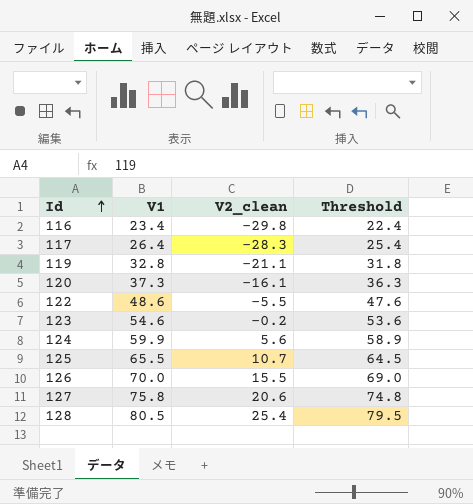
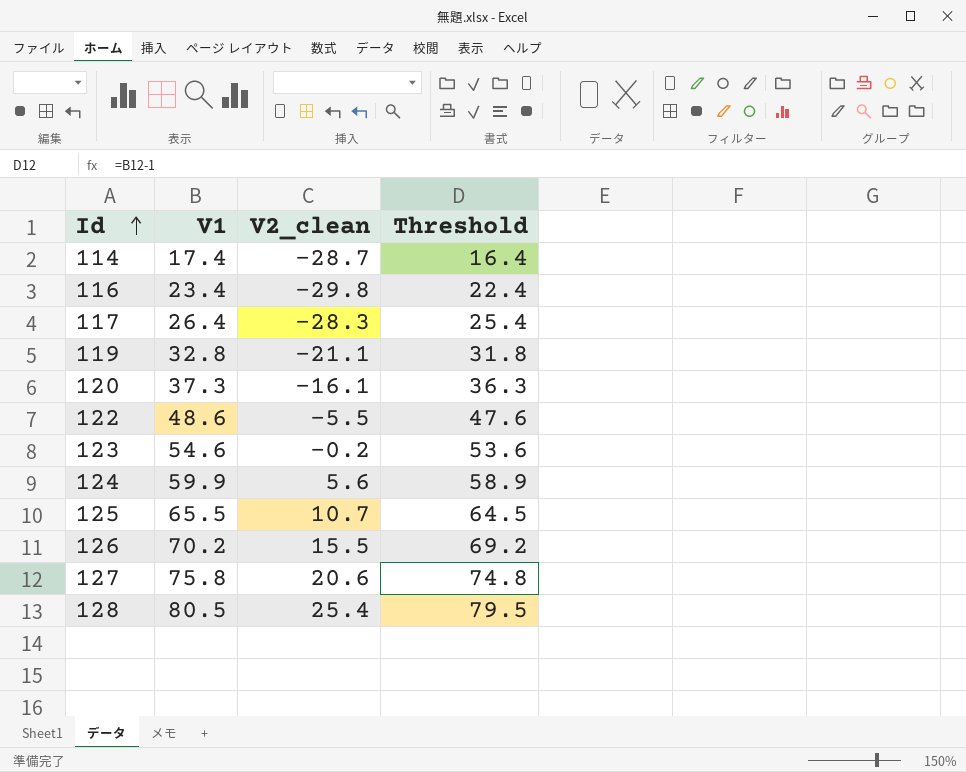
row 114: none -> 17.4 | -28.7 | 16.4
126 | V1: 70.0 -> 70.2
126 | Threshold: 69.0 -> 69.2

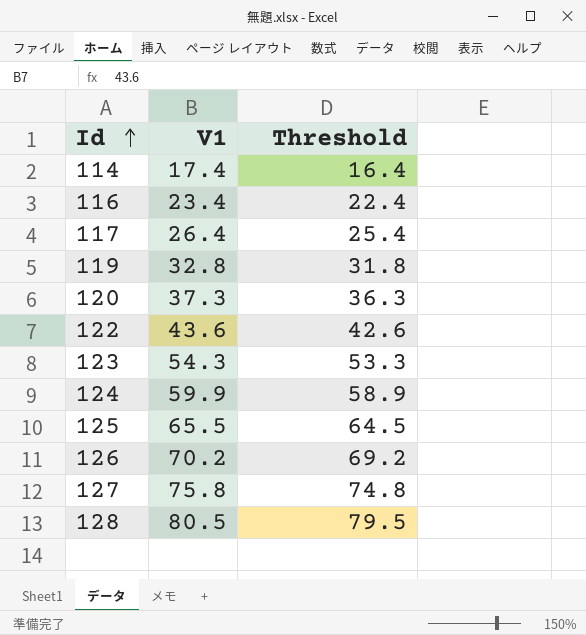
column V2_clean | position: 3 -> none
122 | V1: 48.6 -> 43.6
122 | Threshold: 47.6 -> 42.6
123 | V1: 54.6 -> 54.3
123 | Threshold: 53.6 -> 53.3

